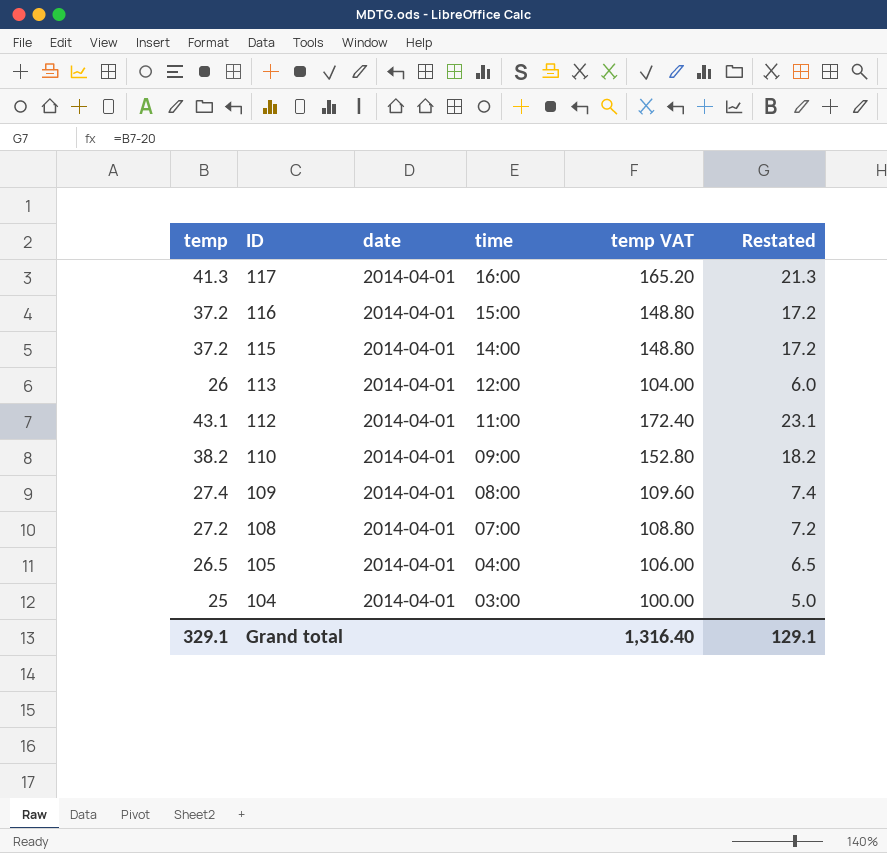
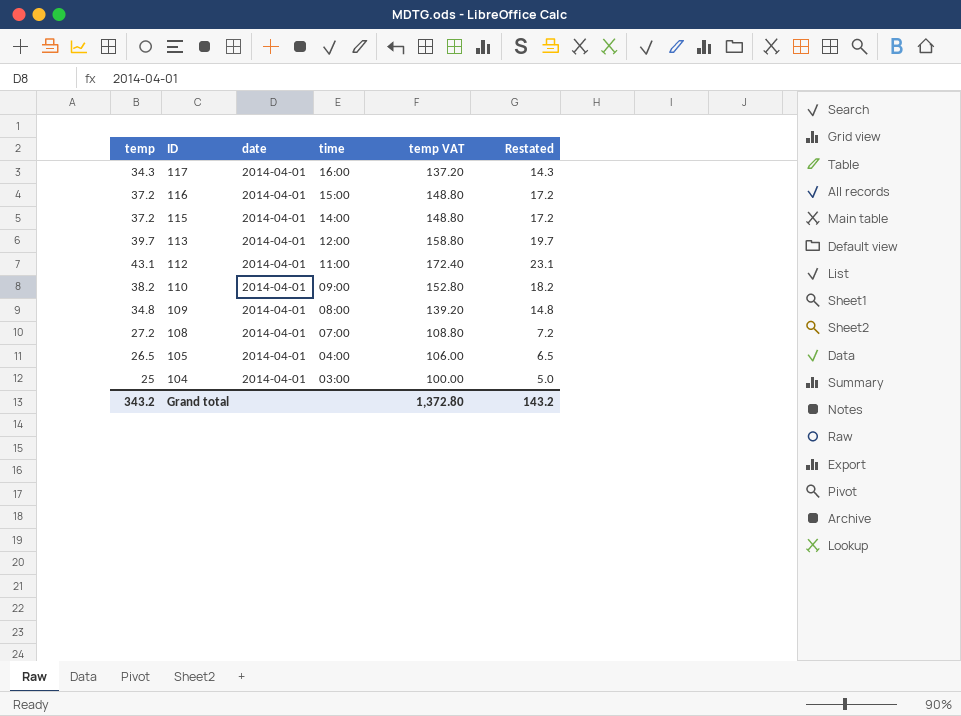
117 | temp: 41.3 -> 34.3
117 | temp VAT: 165.20 -> 137.20
117 | Restated: 21.3 -> 14.3
113 | temp: 26 -> 39.7
113 | temp VAT: 104.00 -> 158.80
113 | Restated: 6.0 -> 19.7
109 | temp: 27.4 -> 34.8
109 | temp VAT: 109.60 -> 139.20
109 | Restated: 7.4 -> 14.8
Grand total | temp: 329.1 -> 343.2
Grand total | temp VAT: 1,316.40 -> 1,372.80
Grand total | Restated: 129.1 -> 143.2

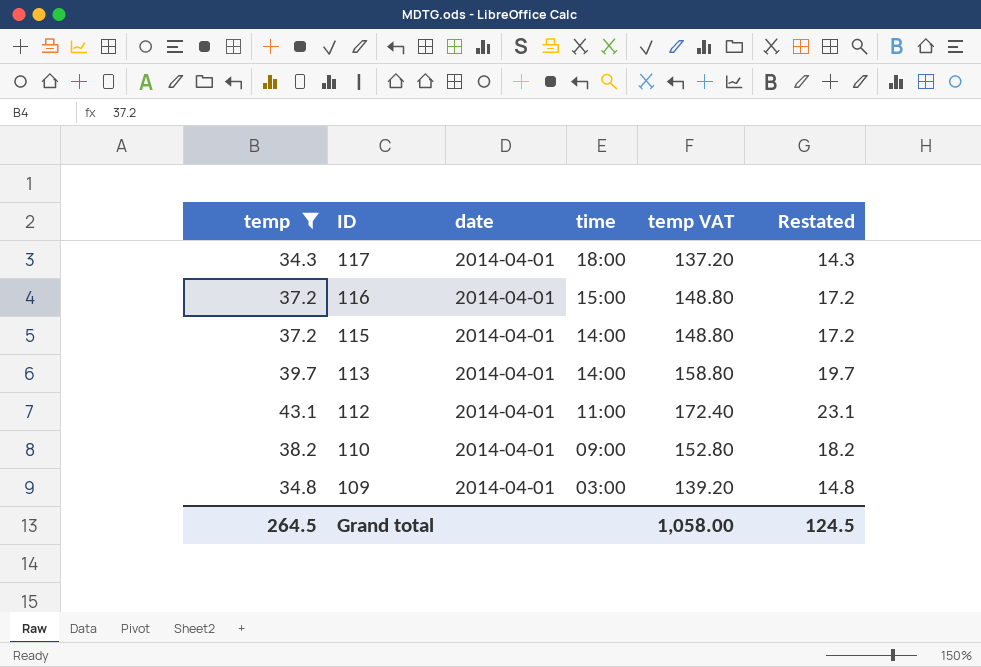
filter: none -> temp >= 34.3
117 | time: 16:00 -> 18:00
113 | time: 12:00 -> 14:00
109 | time: 08:00 -> 03:00
Grand total | temp: 343.2 -> 264.5
Grand total | temp VAT: 1,372.80 -> 1,058.00
Grand total | Restated: 143.2 -> 124.5

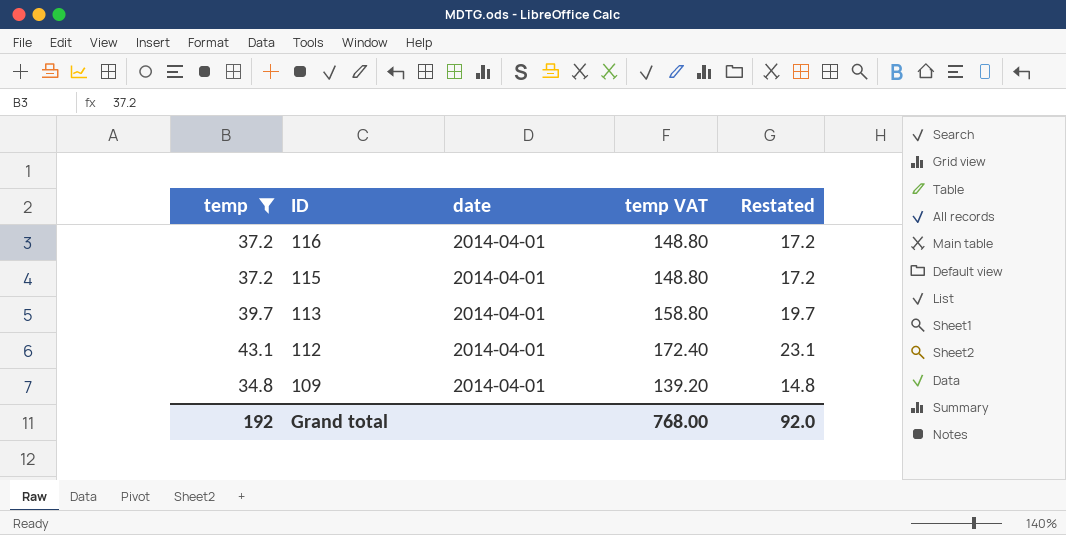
column time | position: 4 -> none
row 117: 34.3 | 2014-04-01 | 18:00 | 137.20 | 14.3 -> none
row 110: 38.2 | 2014-04-01 | 09:00 | 152.80 | 18.2 -> none
Grand total | temp: 264.5 -> 192
Grand total | temp VAT: 1,058.00 -> 768.00
Grand total | Restated: 124.5 -> 92.0

